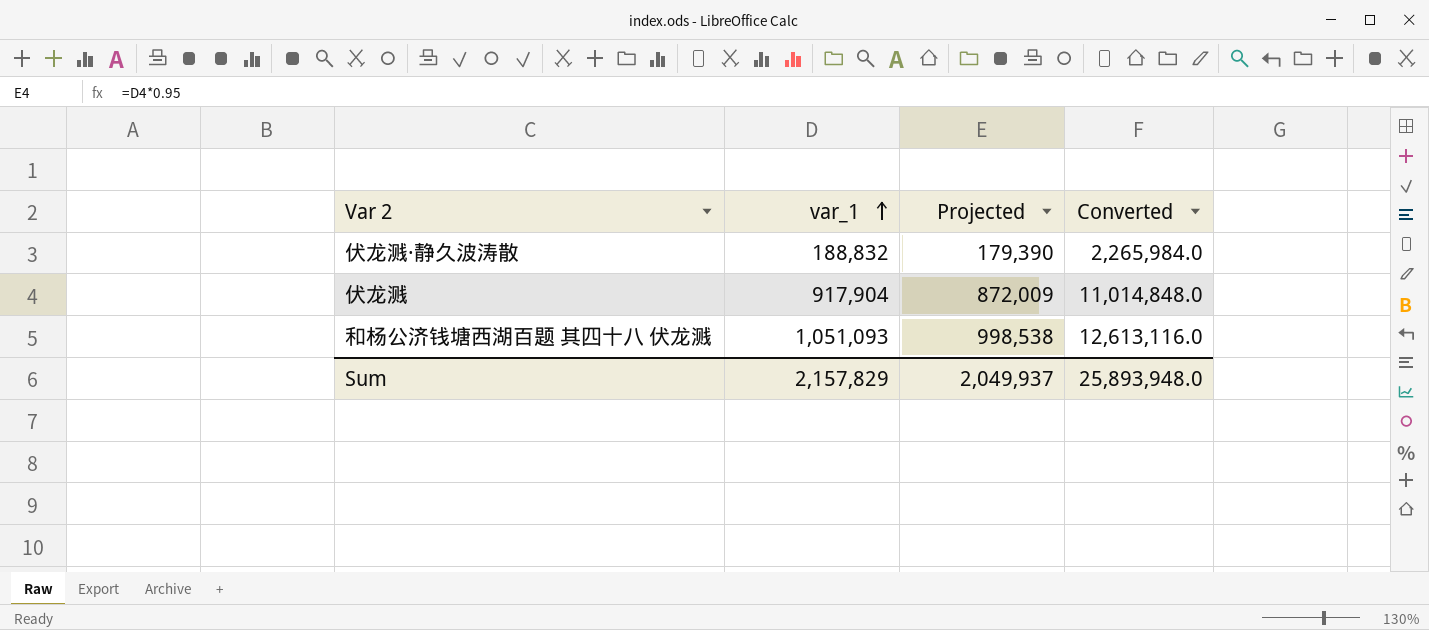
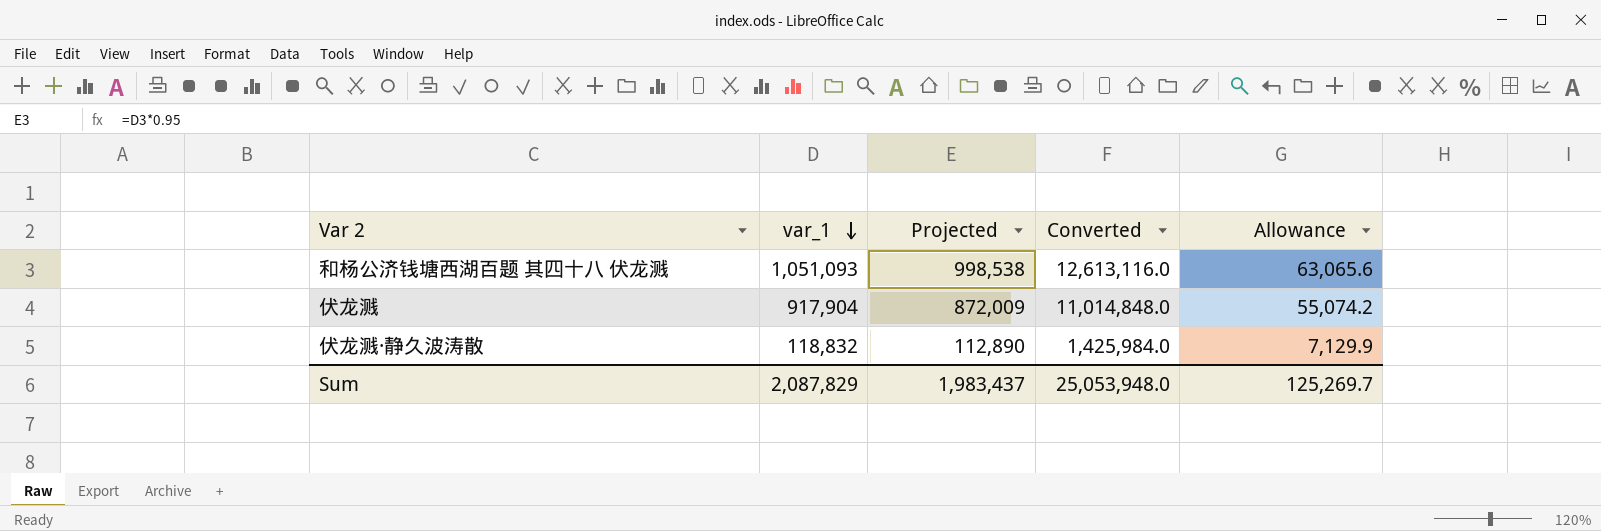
row order: var_1 ascending -> var_1 descending
column Allowance | formula: none -> [var_1] * 0.06
伏龙溅·静久波涛散 | var_1: 188,832 -> 118,832
伏龙溅·静久波涛散 | Projected: 179,390 -> 112,890
伏龙溅·静久波涛散 | Converted: 2,265,984.0 -> 1,425,984.0
Sum | var_1: 2,157,829 -> 2,087,829
Sum | Projected: 2,049,937 -> 1,983,437
Sum | Converted: 25,893,948.0 -> 25,053,948.0

